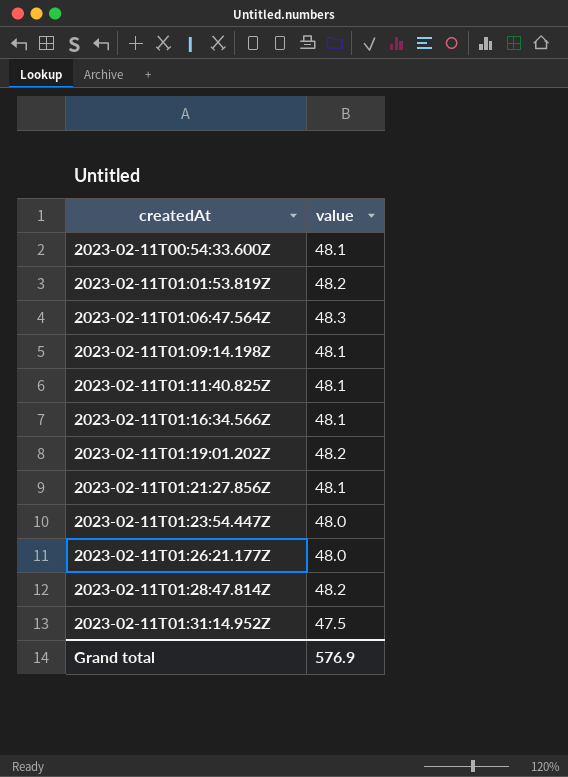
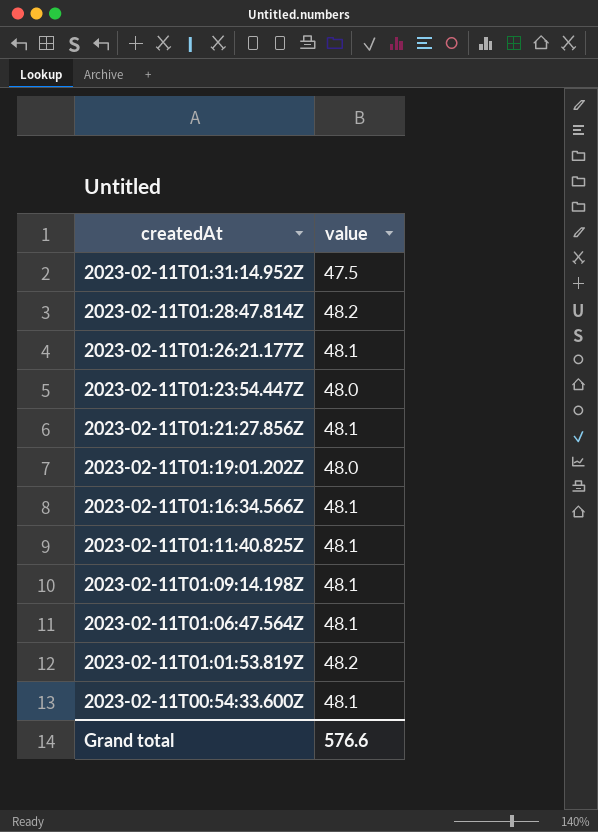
row order: createdAt ascending -> createdAt descending
2023-02-11T01:26:21.177Z | value: 48.0 -> 48.1
2023-02-11T01:19:01.202Z | value: 48.2 -> 48.0
2023-02-11T01:06:47.564Z | value: 48.3 -> 48.1
Grand total | value: 576.9 -> 576.6

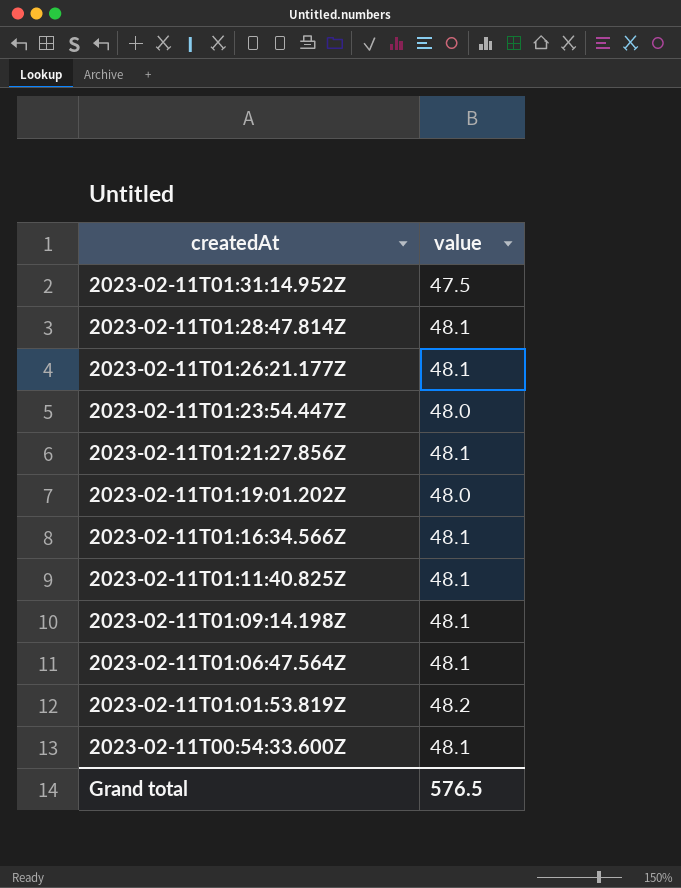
2023-02-11T01:28:47.814Z | value: 48.2 -> 48.1
Grand total | value: 576.6 -> 576.5

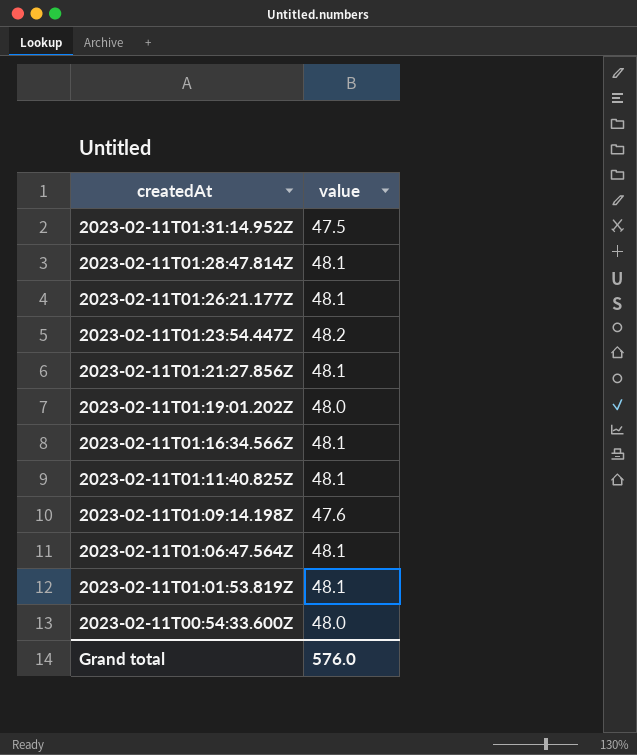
2023-02-11T01:23:54.447Z | value: 48.0 -> 48.2
2023-02-11T01:09:14.198Z | value: 48.1 -> 47.6
2023-02-11T01:01:53.819Z | value: 48.2 -> 48.1
2023-02-11T00:54:33.600Z | value: 48.1 -> 48.0
Grand total | value: 576.5 -> 576.0

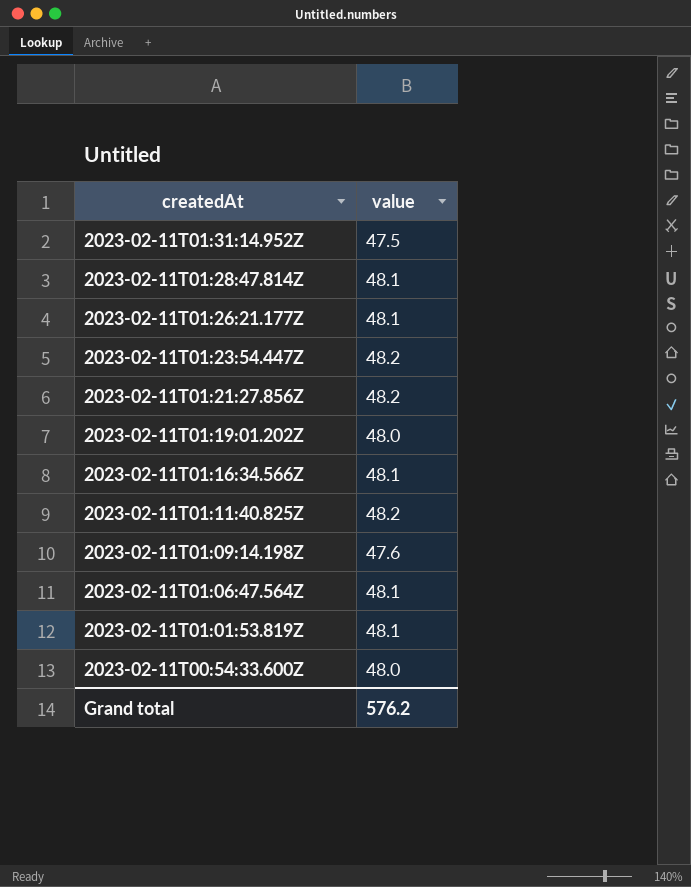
2023-02-11T01:21:27.856Z | value: 48.1 -> 48.2
2023-02-11T01:11:40.825Z | value: 48.1 -> 48.2
Grand total | value: 576.0 -> 576.2

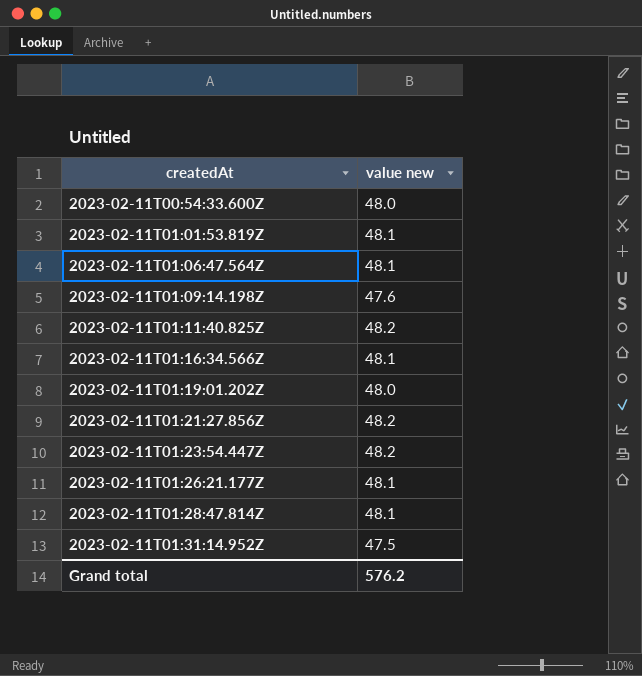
row order: createdAt descending -> createdAt ascending
column name: value -> value new

